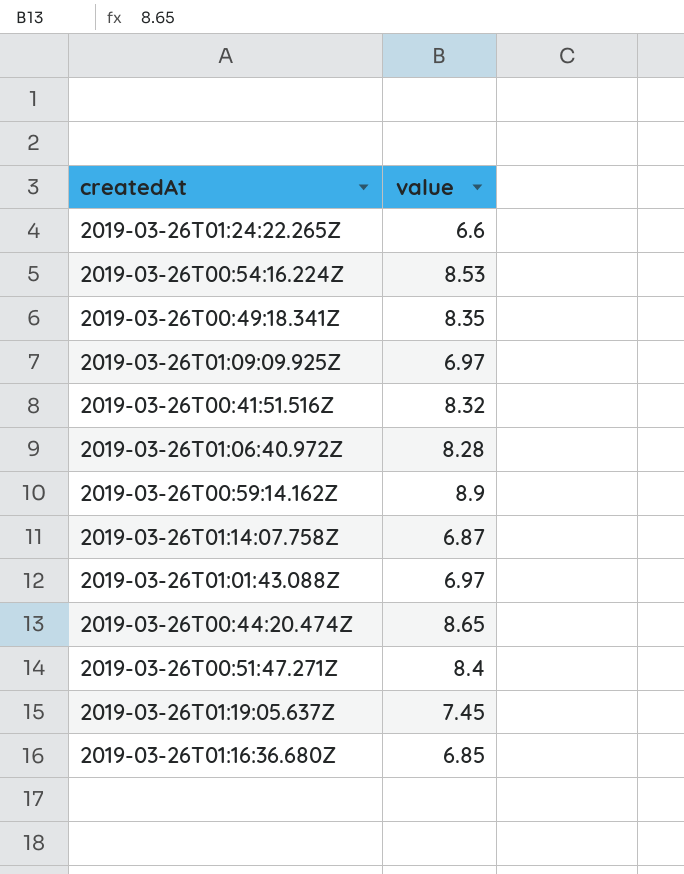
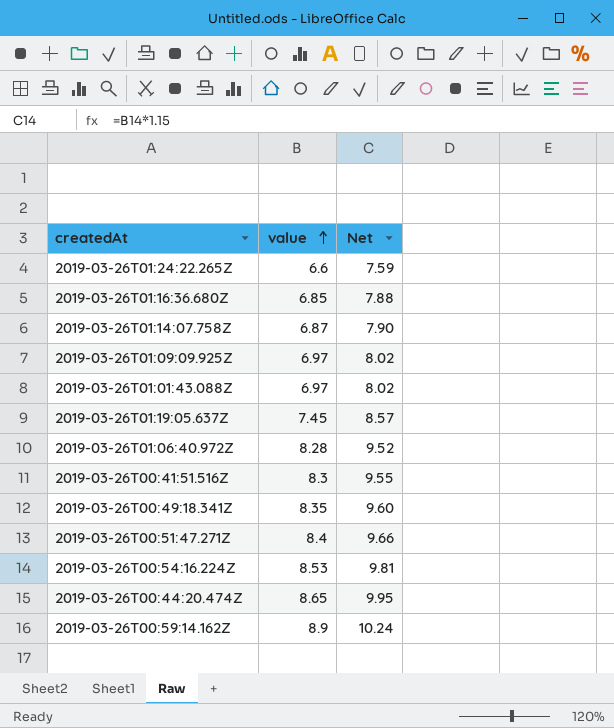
row order: none -> value ascending
column Net | formula: none -> [value] * 1.15
2019-03-26T00:41:51.516Z | value: 8.32 -> 8.3

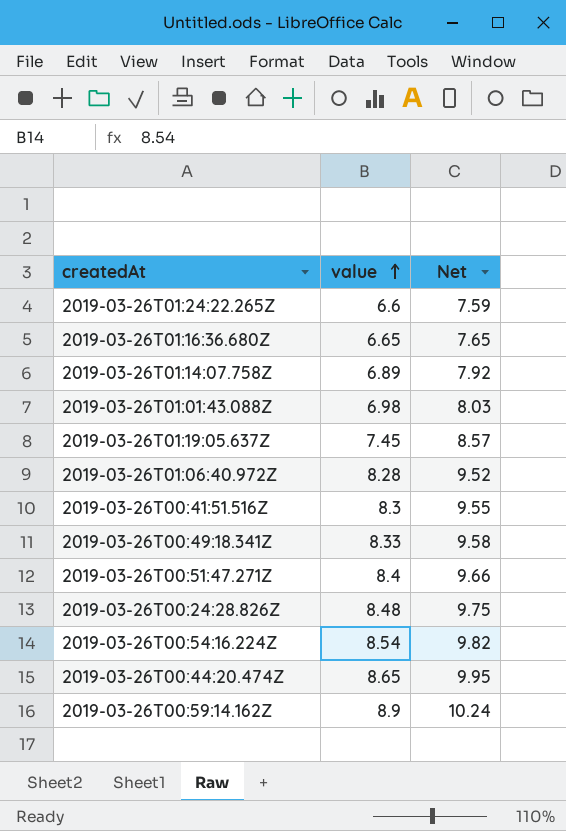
row 2019-03-26T01:09:09.925Z: 6.97 | 8.02 -> none
2019-03-26T01:16:36.680Z | value: 6.85 -> 6.65
2019-03-26T01:16:36.680Z | Net: 7.88 -> 7.65
2019-03-26T01:14:07.758Z | value: 6.87 -> 6.89
2019-03-26T01:14:07.758Z | Net: 7.90 -> 7.92
2019-03-26T01:01:43.088Z | value: 6.97 -> 6.98
2019-03-26T01:01:43.088Z | Net: 8.02 -> 8.03
2019-03-26T00:49:18.341Z | value: 8.35 -> 8.33
2019-03-26T00:49:18.341Z | Net: 9.60 -> 9.58
row 2019-03-26T00:24:28.826Z: none -> 8.48 | 9.75
2019-03-26T00:54:16.224Z | value: 8.53 -> 8.54
2019-03-26T00:54:16.224Z | Net: 9.81 -> 9.82

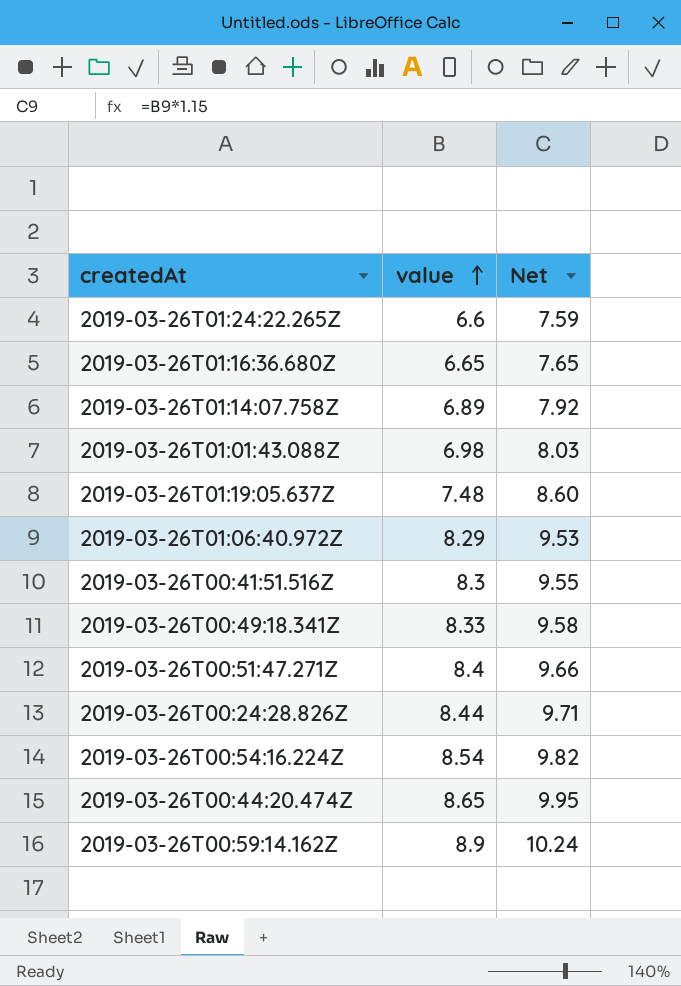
2019-03-26T01:19:05.637Z | value: 7.45 -> 7.48
2019-03-26T01:19:05.637Z | Net: 8.57 -> 8.60
2019-03-26T01:06:40.972Z | value: 8.28 -> 8.29
2019-03-26T01:06:40.972Z | Net: 9.52 -> 9.53
2019-03-26T00:24:28.826Z | value: 8.48 -> 8.44
2019-03-26T00:24:28.826Z | Net: 9.75 -> 9.71

